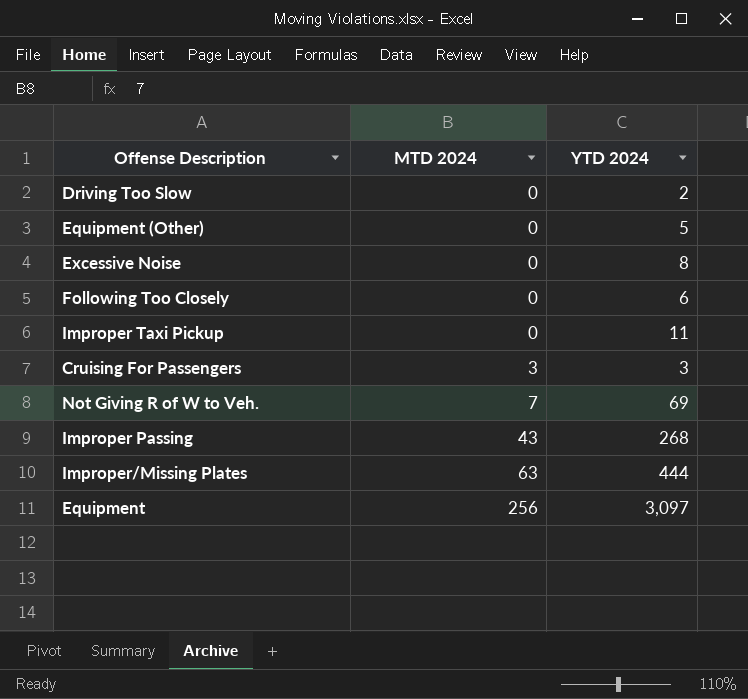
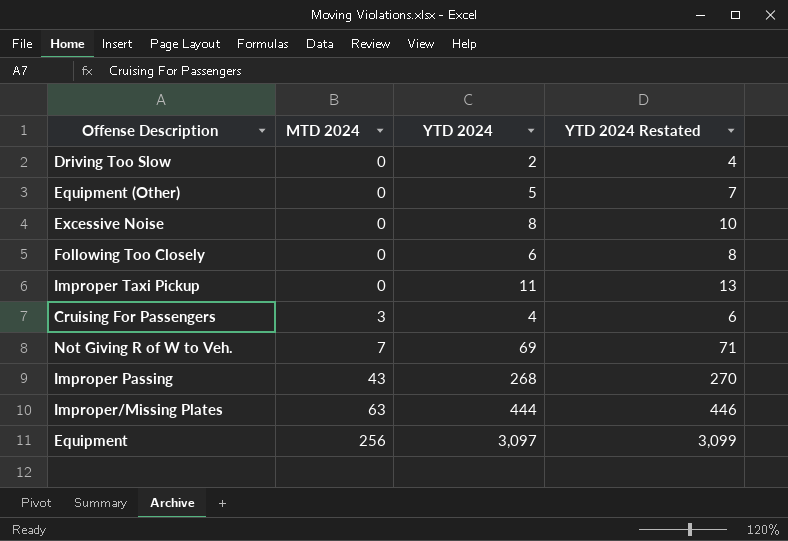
column YTD 2024 Restated | formula: none -> [YTD 2024] + 2
Cruising For Passengers | YTD 2024: 3 -> 4

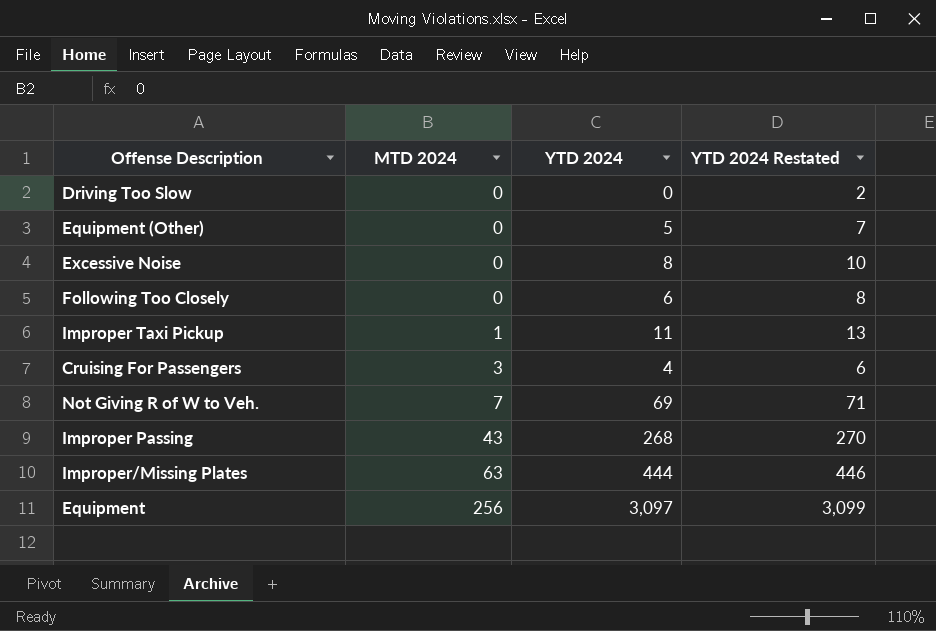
Driving Too Slow | YTD 2024: 2 -> 0
Driving Too Slow | YTD 2024 Restated: 4 -> 2
Improper Taxi Pickup | MTD 2024: 0 -> 1

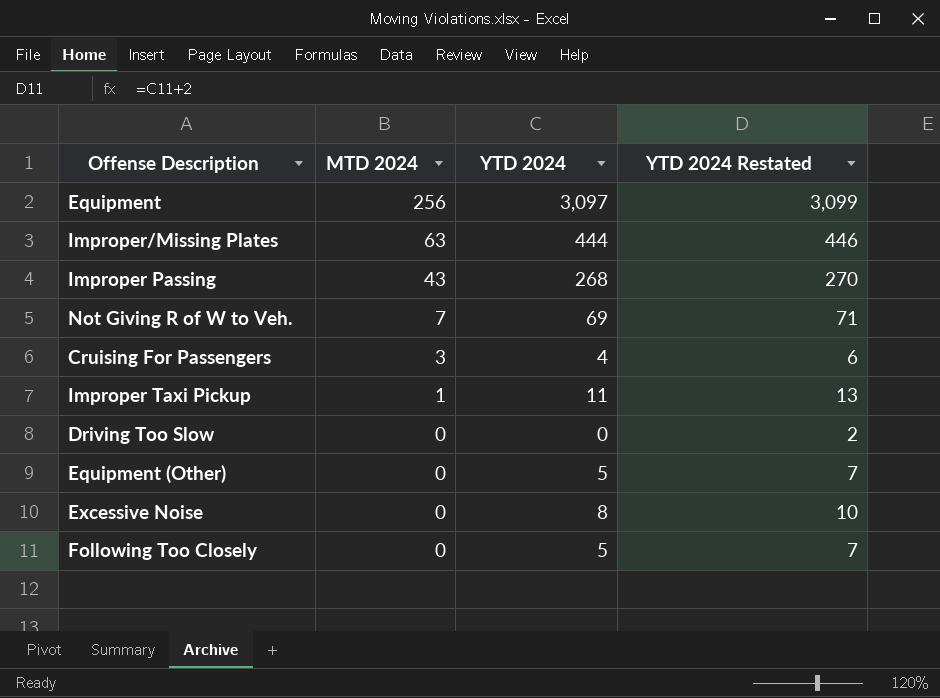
row order: MTD 2024 ascending -> MTD 2024 descending
Following Too Closely | YTD 2024: 6 -> 5
Following Too Closely | YTD 2024 Restated: 8 -> 7

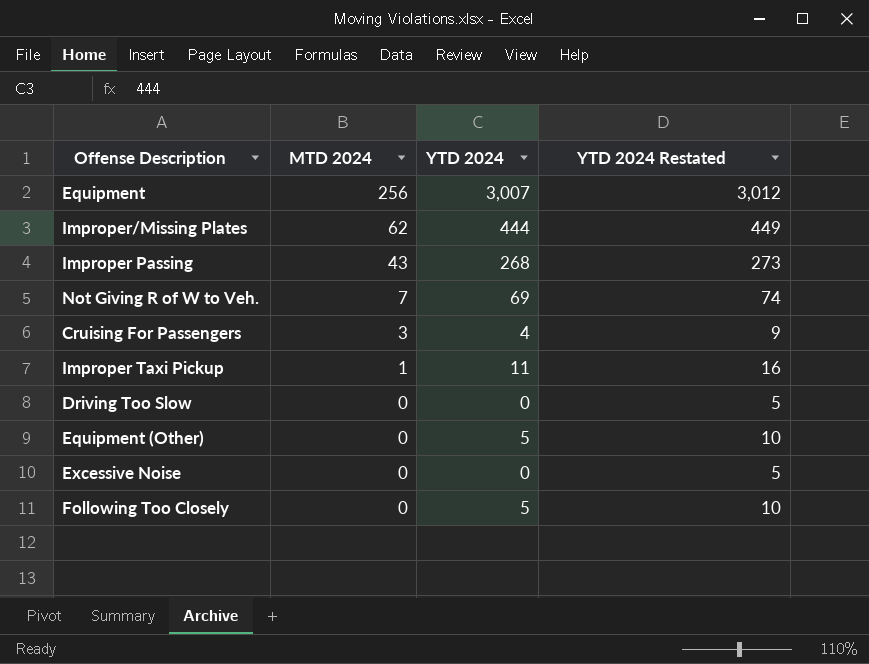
column YTD 2024 Restated | formula: [YTD 2024] + 2 -> [YTD 2024] + 5
Equipment | YTD 2024: 3,097 -> 3,007
Improper/Missing Plates | MTD 2024: 63 -> 62
Excessive Noise | YTD 2024: 8 -> 0

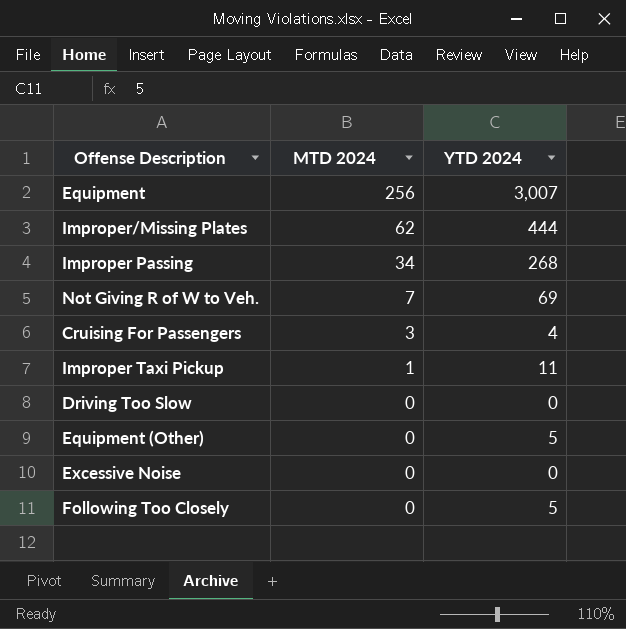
column YTD 2024 Restated | formula: [YTD 2024] + 5 -> none
Improper Passing | MTD 2024: 43 -> 34

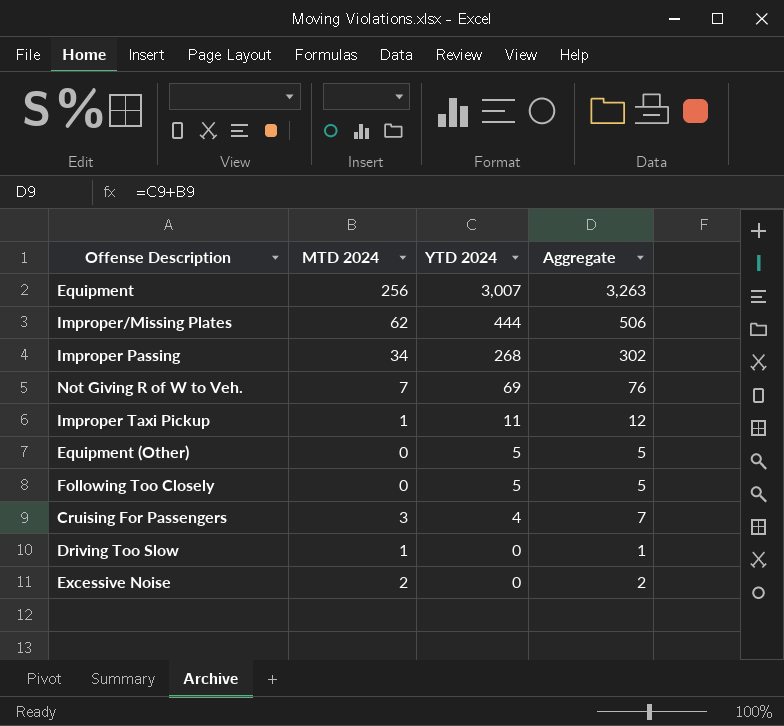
row order: MTD 2024 descending -> YTD 2024 descending
column Aggregate | formula: none -> [MTD 2024] + [YTD 2024]
Driving Too Slow | MTD 2024: 0 -> 1
Excessive Noise | MTD 2024: 0 -> 2

